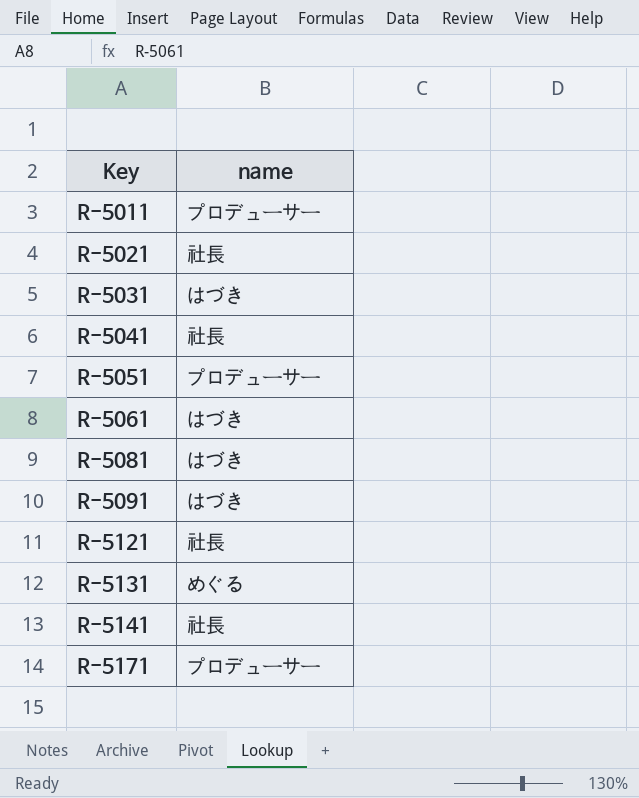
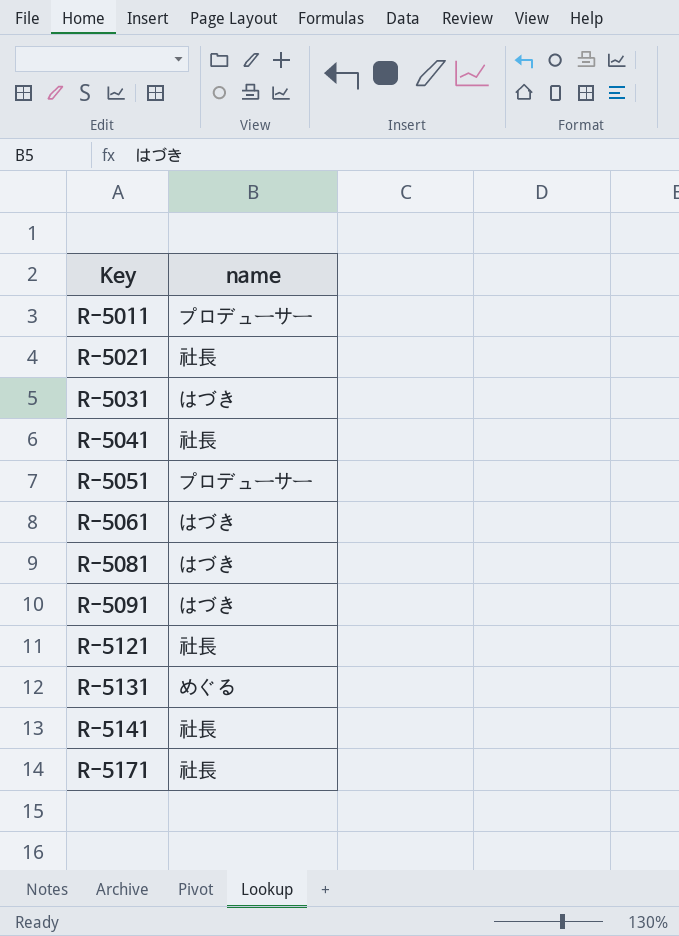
R-5171 | name: プロデューサー -> 社長

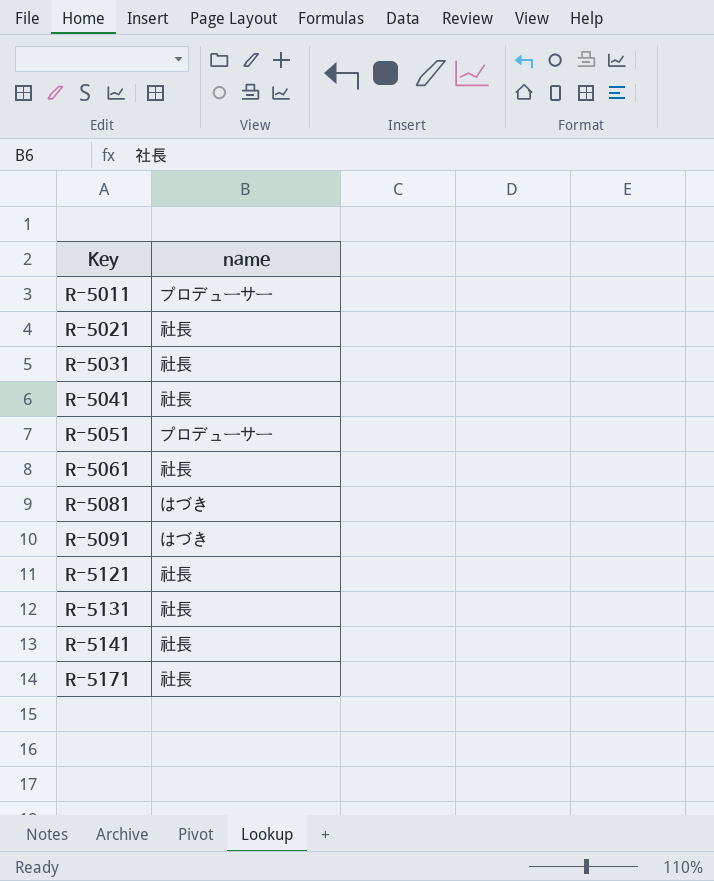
R-5031 | name: はづき -> 社長
R-5061 | name: はづき -> 社長
R-5131 | name: めぐる -> 社長

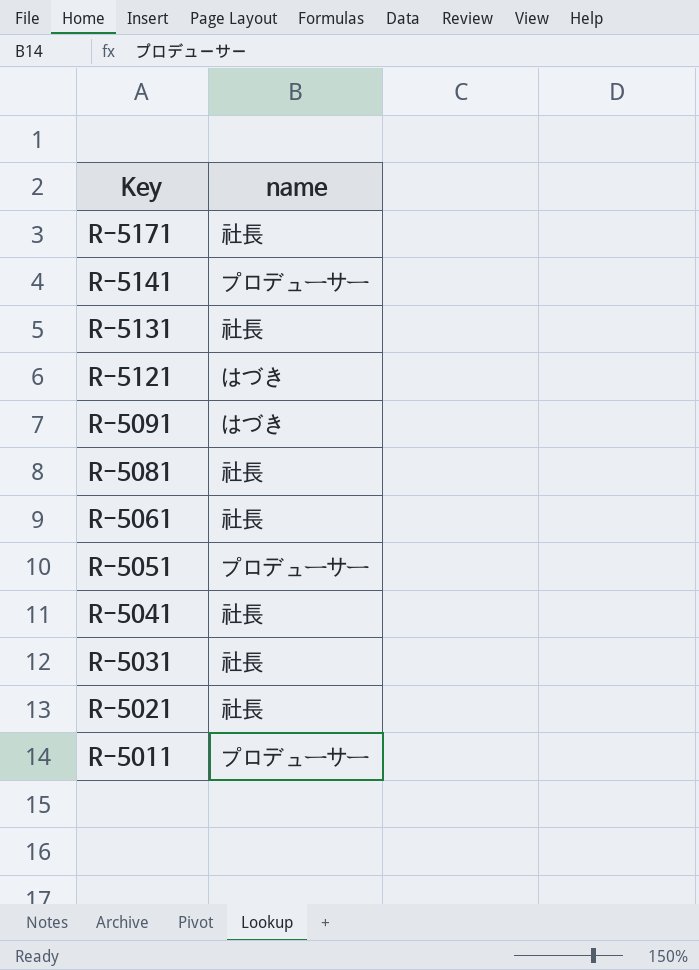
row order: Key ascending -> Key descending
R-5141 | name: 社長 -> プロデューサー
R-5121 | name: 社長 -> はづき
R-5081 | name: はづき -> 社長

